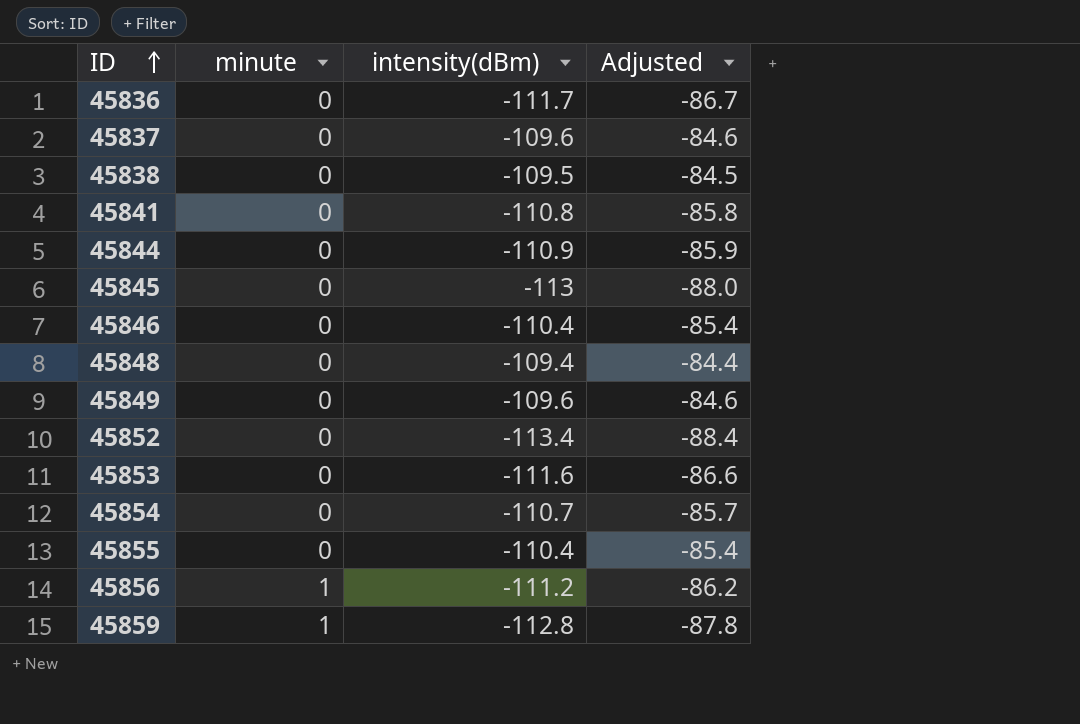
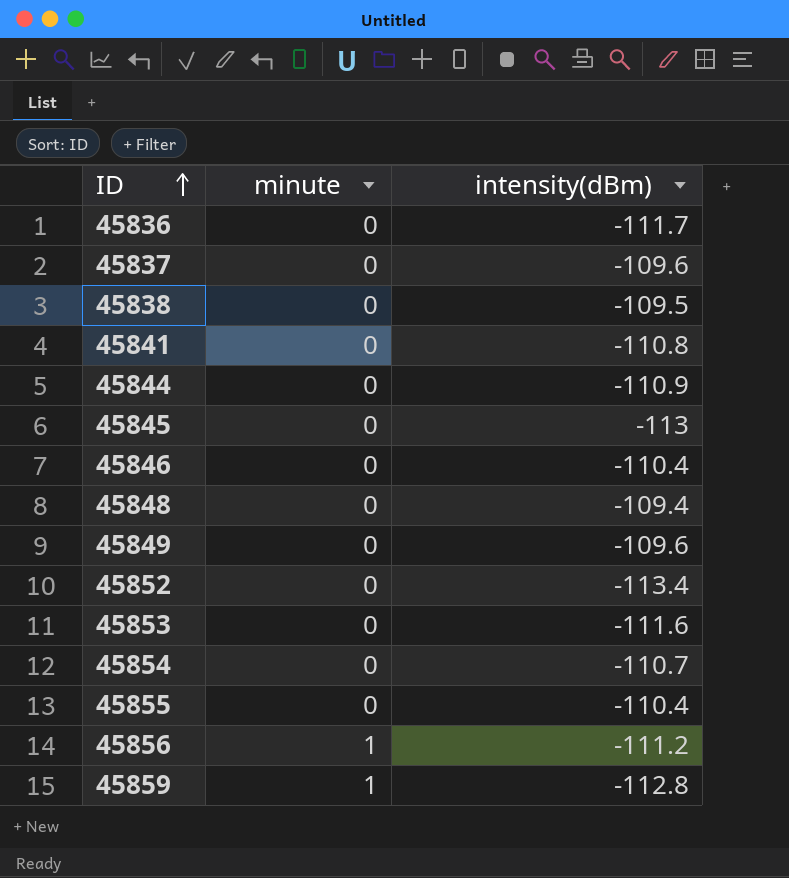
column Adjusted | formula: [intensity(dBm)] + 25 -> none

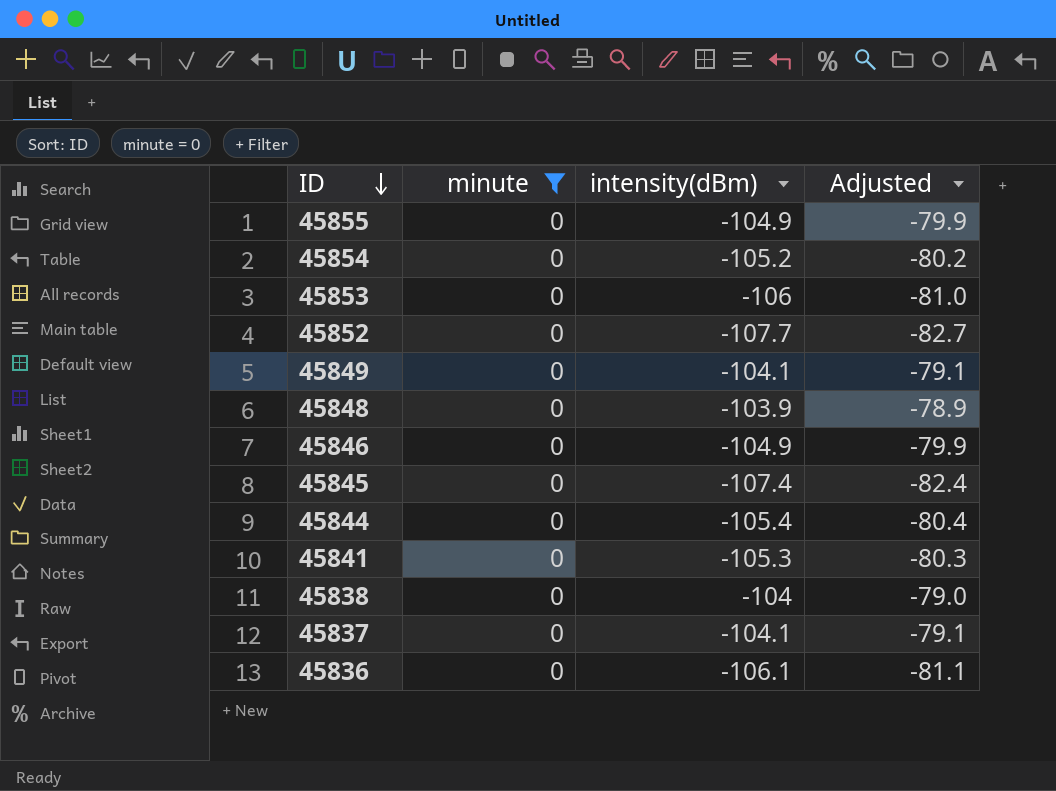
filter: none -> minute = 0
row order: ID ascending -> ID descending
column Adjusted | formula: none -> [intensity(dBm)] + 25
45855 | intensity(dBm): -110.4 -> -104.9
45854 | intensity(dBm): -110.7 -> -105.2
45853 | intensity(dBm): -111.6 -> -106
45852 | intensity(dBm): -113.4 -> -107.7
45849 | intensity(dBm): -109.6 -> -104.1
45848 | intensity(dBm): -109.4 -> -103.9
45846 | intensity(dBm): -110.4 -> -104.9
45845 | intensity(dBm): -113 -> -107.4
45844 | intensity(dBm): -110.9 -> -105.4
45841 | intensity(dBm): -110.8 -> -105.3
45838 | intensity(dBm): -109.5 -> -104
45837 | intensity(dBm): -109.6 -> -104.1
45836 | intensity(dBm): -111.7 -> -106.1

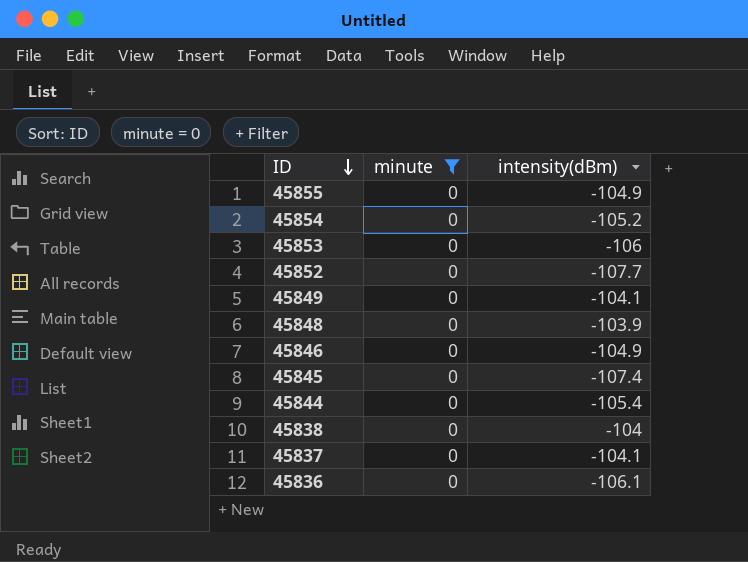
column Adjusted | formula: [intensity(dBm)] + 25 -> none
row 45841: 0 | -105.3 | -80.3 -> none

